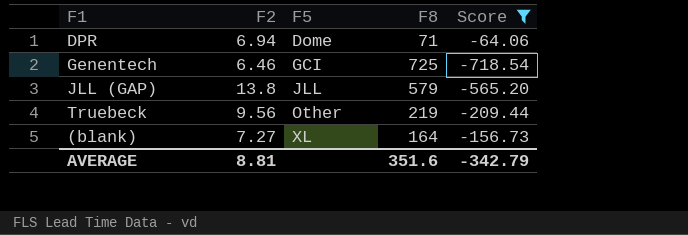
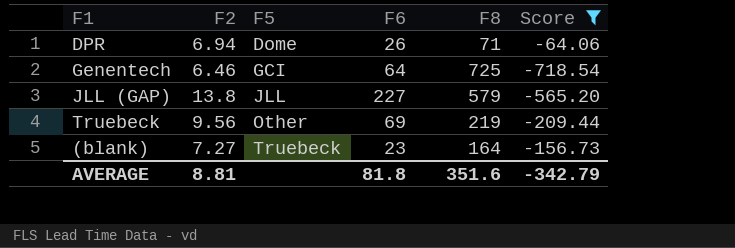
column F6 | position: none -> 4
(blank) | F5: XL -> Truebeck

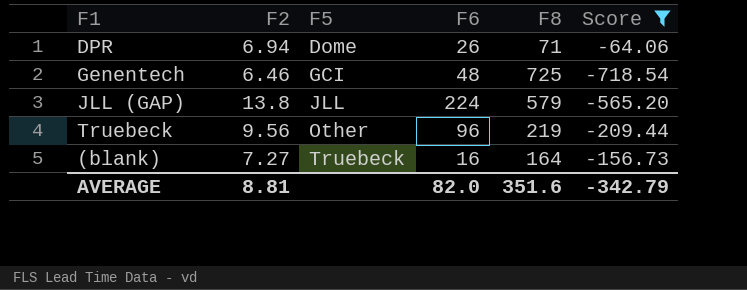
Genentech | F6: 64 -> 48
JLL (GAP) | F6: 227 -> 224
Truebeck | F6: 69 -> 96
(blank) | F6: 23 -> 16
AVERAGE | F6: 81.8 -> 82.0

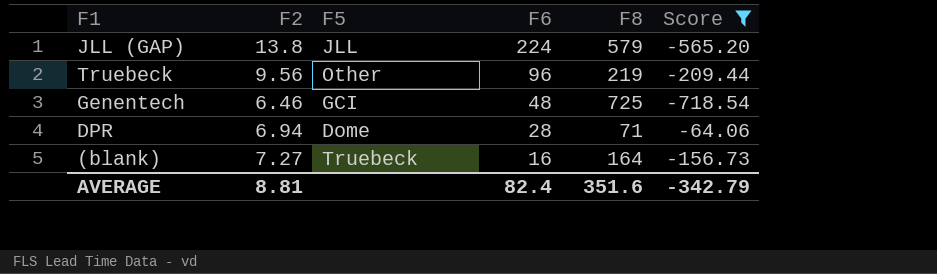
row order: F5 ascending -> F6 descending
DPR | F6: 26 -> 28
AVERAGE | F6: 82.0 -> 82.4

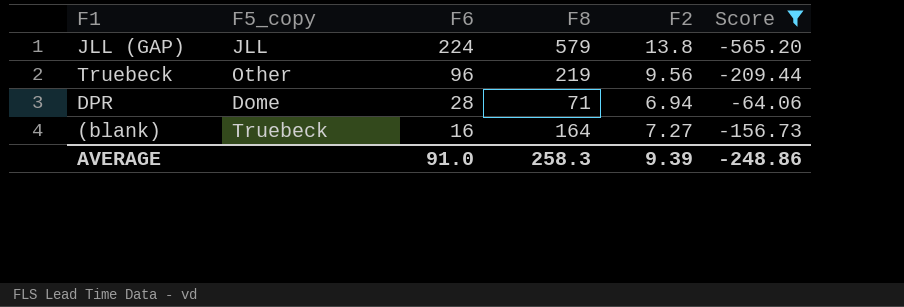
column name: F5 -> F5_copy
column F2 | position: 2 -> 5
row Genentech: 6.46 | GCI | 48 | 725 | -718.54 -> none
AVERAGE | F6: 82.4 -> 91.0
AVERAGE | F8: 351.6 -> 258.3
AVERAGE | F2: 8.81 -> 9.39
AVERAGE | Score: -342.79 -> -248.86

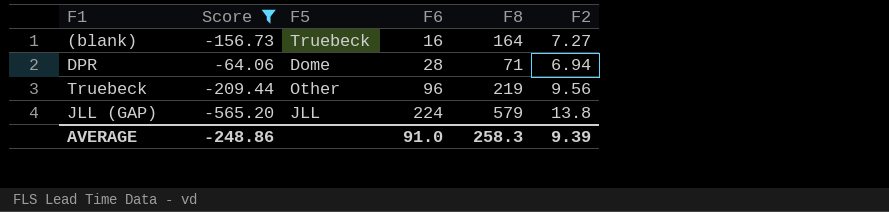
row order: F6 descending -> F6 ascending
column Score | position: 6 -> 2
column name: F5_copy -> F5

